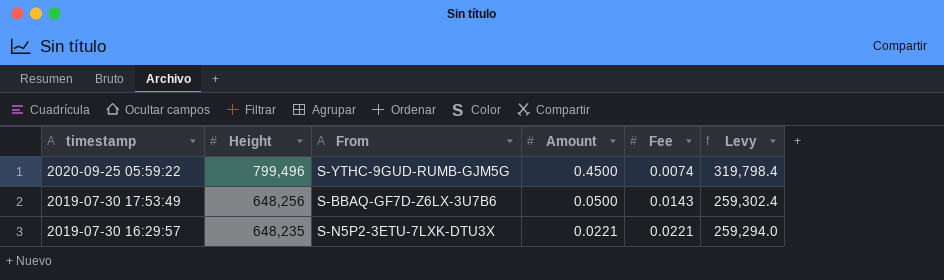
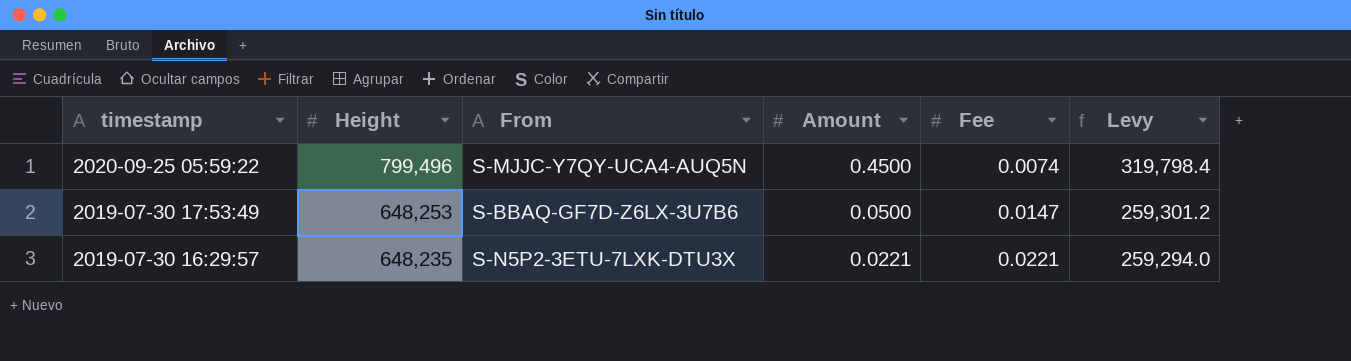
2020-09-25 05:59:22 | From: S-YTHC-9GUD-RUMB-GJM5G -> S-MJJC-Y7QY-UCA4-AUQ5N
2019-07-30 17:53:49 | Height: 648,256 -> 648,253
2019-07-30 17:53:49 | Fee: 0.0143 -> 0.0147
2019-07-30 17:53:49 | Levy: 259,302.4 -> 259,301.2

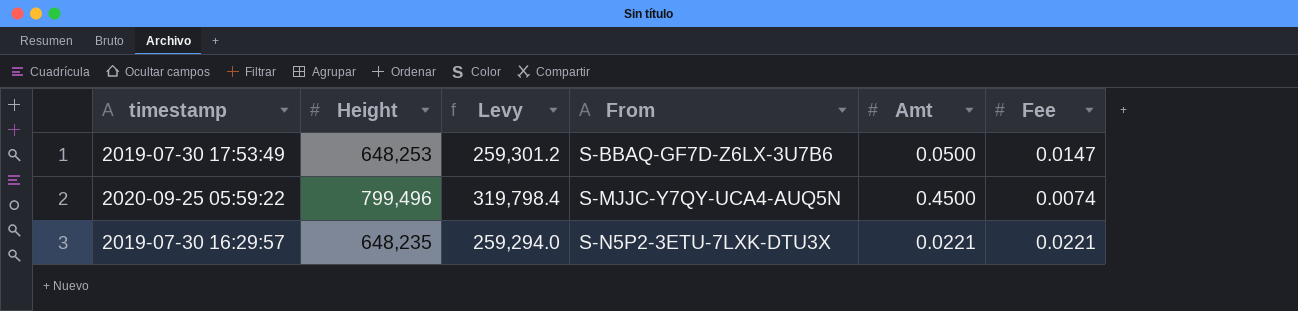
row order: timestamp descending -> From ascending
column Levy | position: 6 -> 3
column name: Amount -> Amt

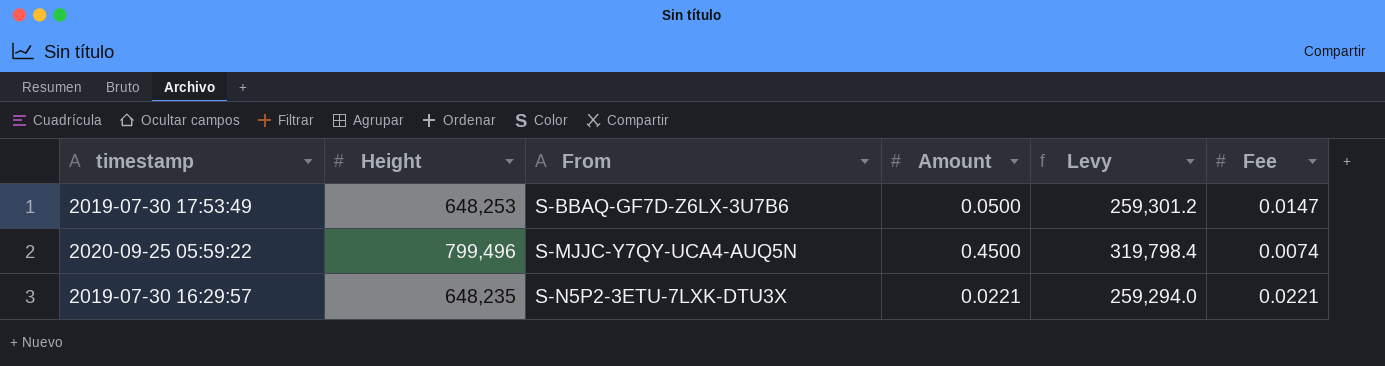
column name: Amt -> Amount
column Levy | position: 3 -> 5

